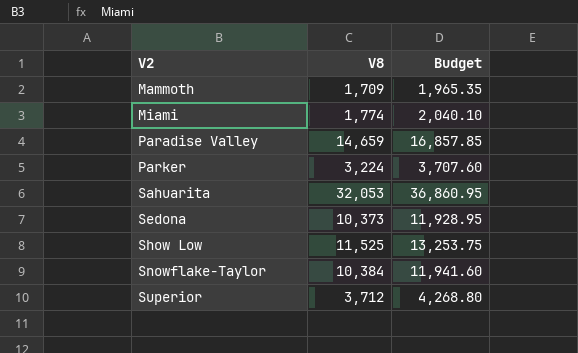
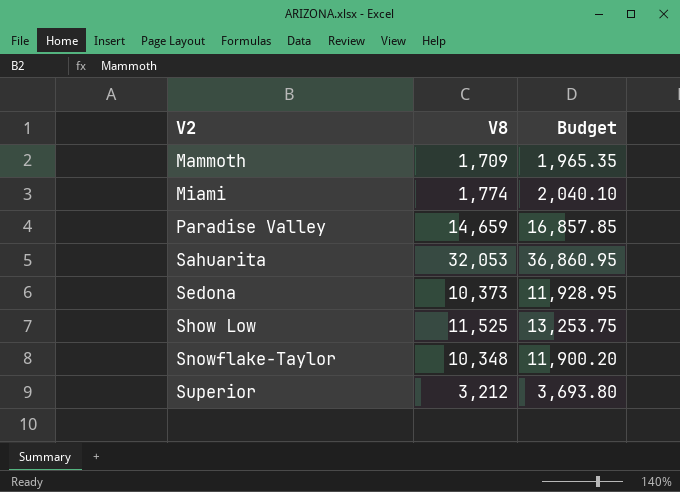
row Parker: 3,224 | 3,707.60 -> none
Snowflake-Taylor | V8: 10,384 -> 10,348
Snowflake-Taylor | Budget: 11,941.60 -> 11,900.20
Superior | V8: 3,712 -> 3,212
Superior | Budget: 4,268.80 -> 3,693.80

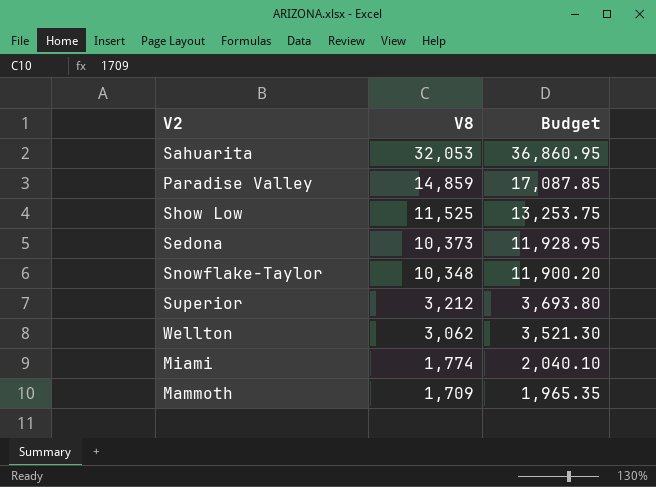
row order: V2 ascending -> V8 descending
Paradise Valley | V8: 14,659 -> 14,859
Paradise Valley | Budget: 16,857.85 -> 17,087.85
row Wellton: none -> 3,062 | 3,521.30

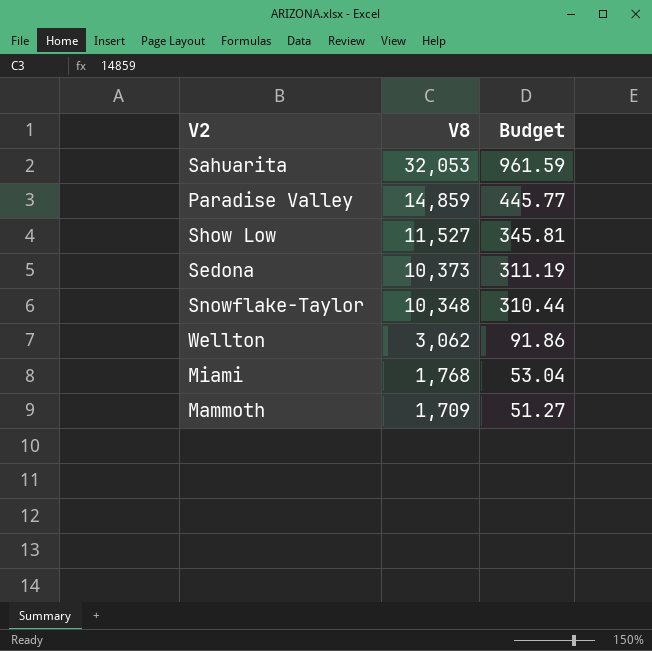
column Budget | formula: [V8] * 1.15 -> [V8] * 0.03
row Superior: 3,212 | 3,693.80 -> none
Show Low | V8: 11,525 -> 11,527
Miami | V8: 1,774 -> 1,768

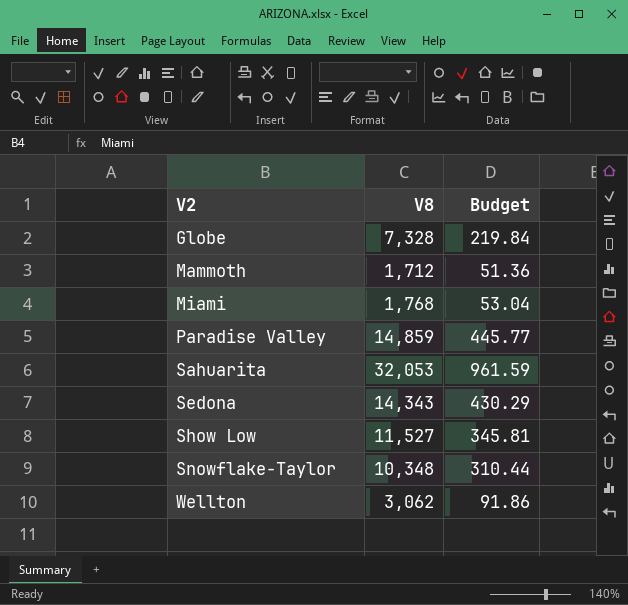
row order: V8 descending -> V2 ascending
row Globe: none -> 7,328 | 219.84
Mammoth | V8: 1,709 -> 1,712
Mammoth | Budget: 51.27 -> 51.36
Sedona | V8: 10,373 -> 14,343
Sedona | Budget: 311.19 -> 430.29

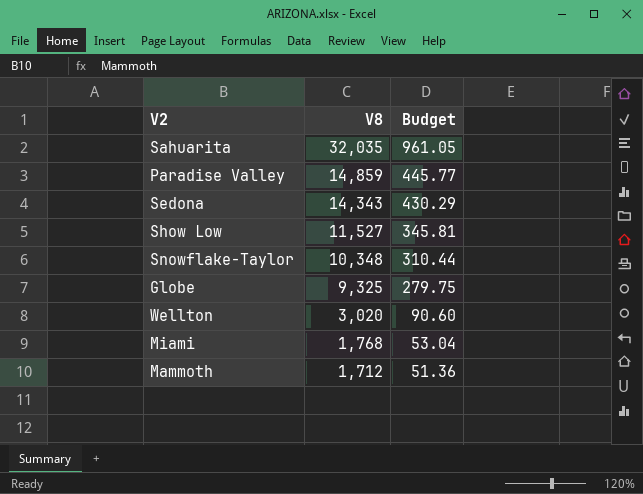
row order: V2 ascending -> V8 descending
Sahuarita | V8: 32,053 -> 32,035
Sahuarita | Budget: 961.59 -> 961.05
Globe | V8: 7,328 -> 9,325
Globe | Budget: 219.84 -> 279.75
Wellton | V8: 3,062 -> 3,020
Wellton | Budget: 91.86 -> 90.60

